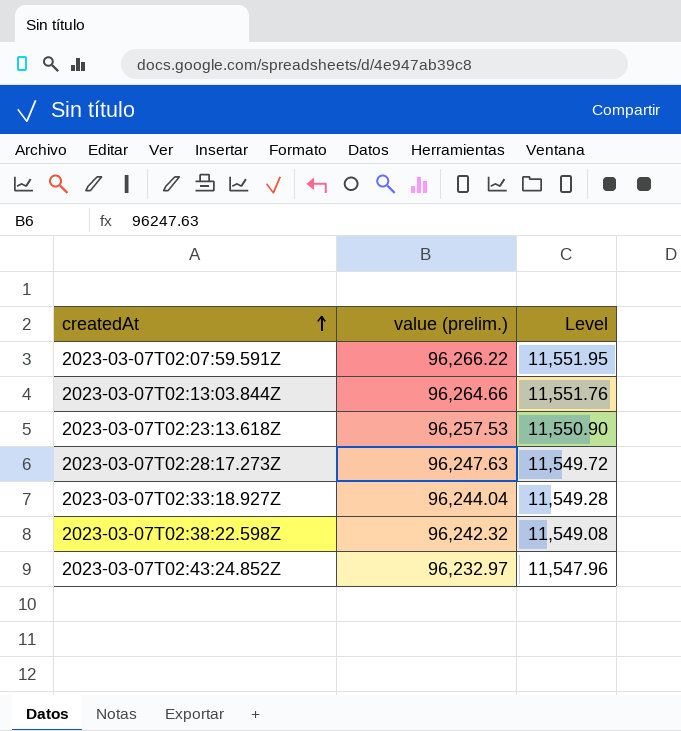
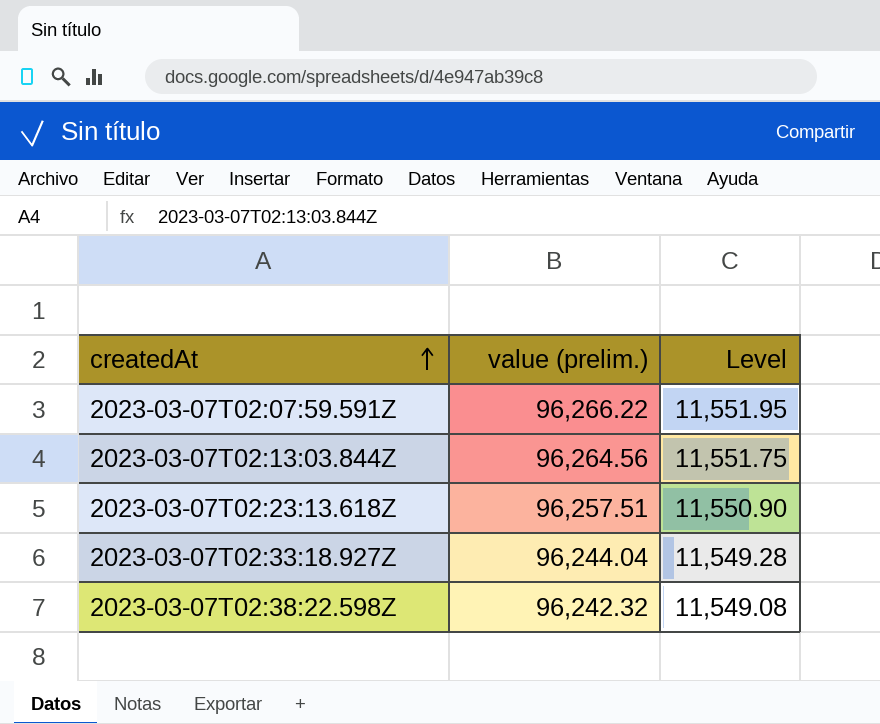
row 2023-03-07T02:28:17.273Z: 96,247.63 | 11,549.72 -> none
row 2023-03-07T02:43:24.852Z: 96,232.97 | 11,547.96 -> none
2023-03-07T02:13:03.844Z | value (prelim.): 96,264.66 -> 96,264.56
2023-03-07T02:13:03.844Z | Level: 11,551.76 -> 11,551.75
2023-03-07T02:23:13.618Z | value (prelim.): 96,257.53 -> 96,257.51

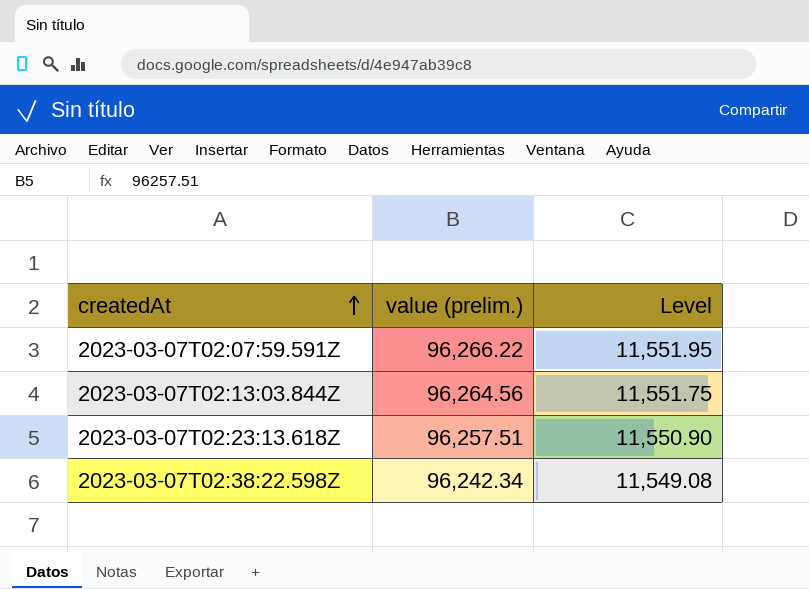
row 2023-03-07T02:33:18.927Z: 96,244.04 | 11,549.28 -> none
2023-03-07T02:38:22.598Z | value (prelim.): 96,242.32 -> 96,242.34

